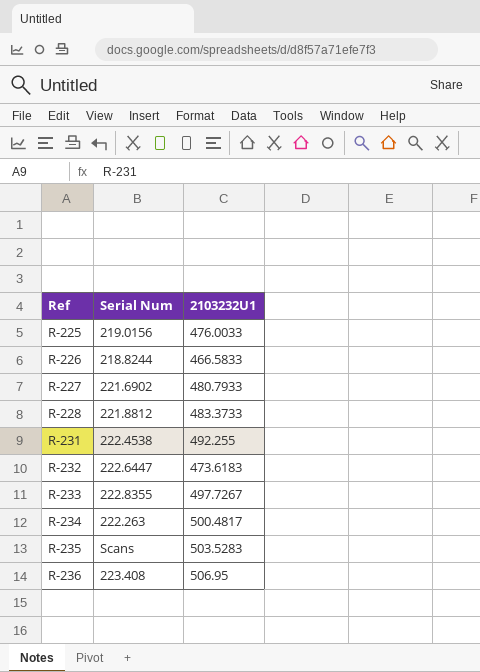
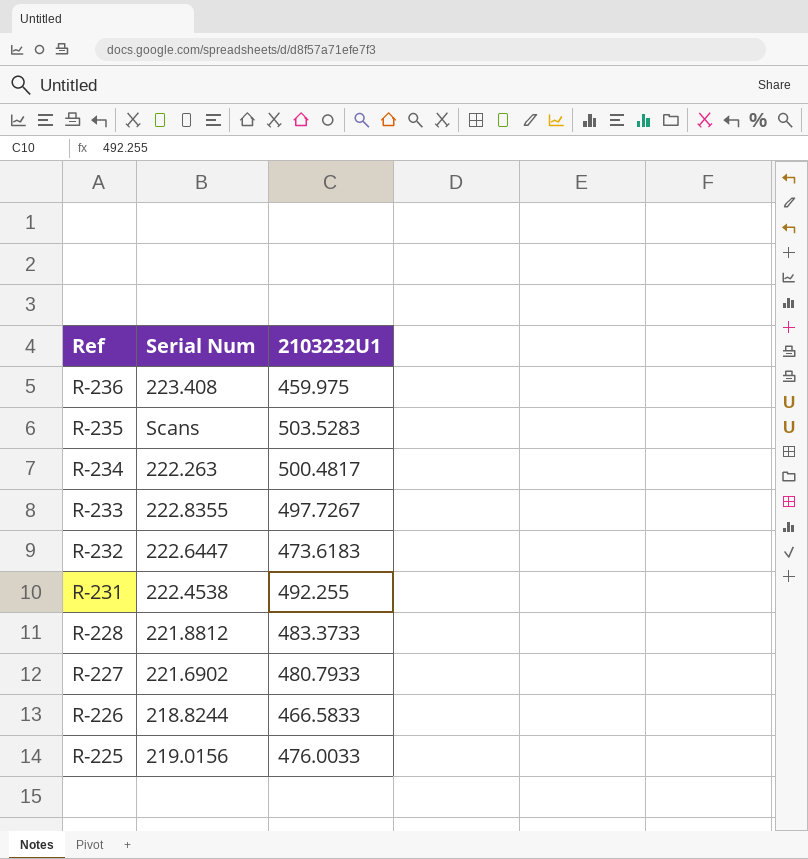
row order: Ref ascending -> Ref descending
R-236 | 2103232U1: 506.95 -> 459.975

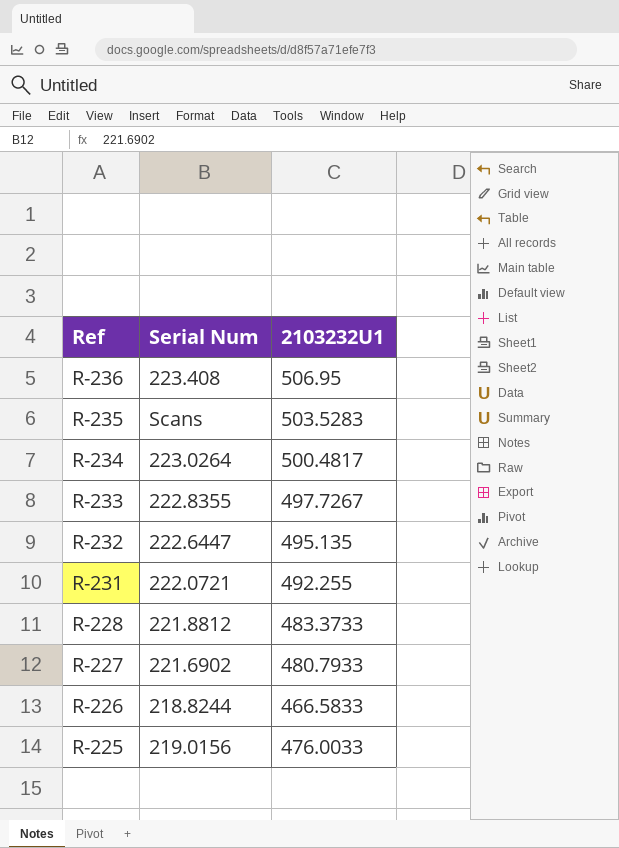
R-236 | 2103232U1: 459.975 -> 506.95
R-234 | Serial Num: 222.263 -> 223.0264
R-232 | 2103232U1: 473.6183 -> 495.135
R-231 | Serial Num: 222.4538 -> 222.0721

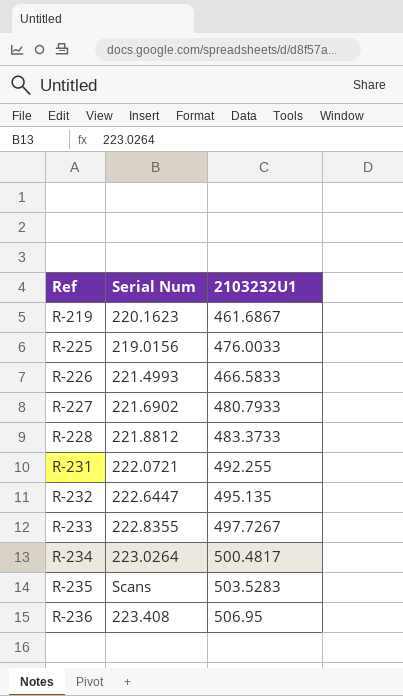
row order: Ref descending -> Ref ascending
row R-219: none -> 220.1623 | 461.6867
R-226 | Serial Num: 218.8244 -> 221.4993

